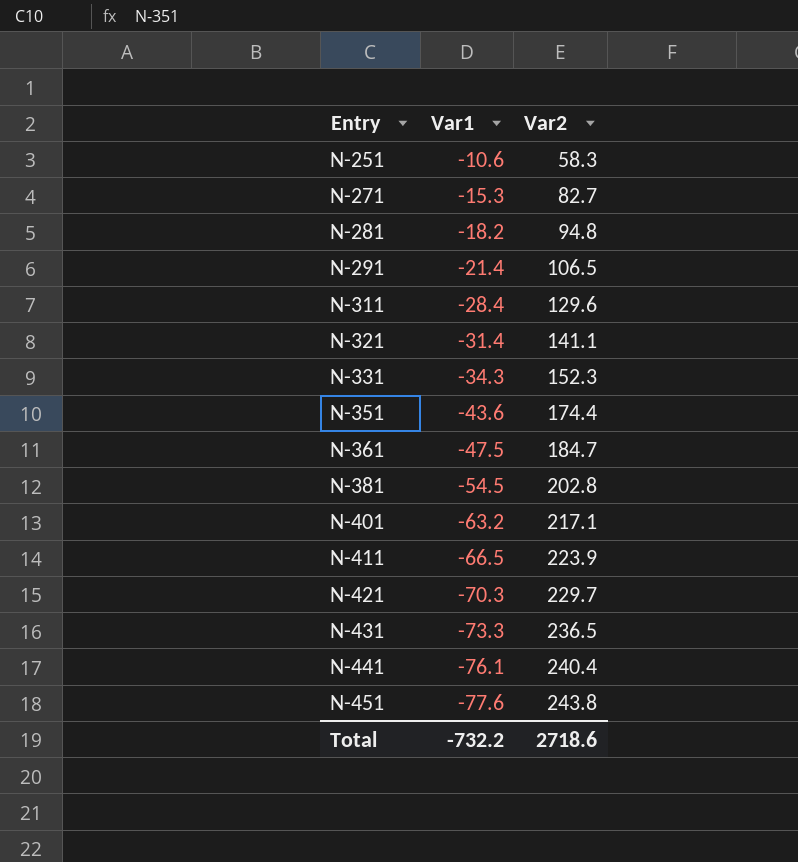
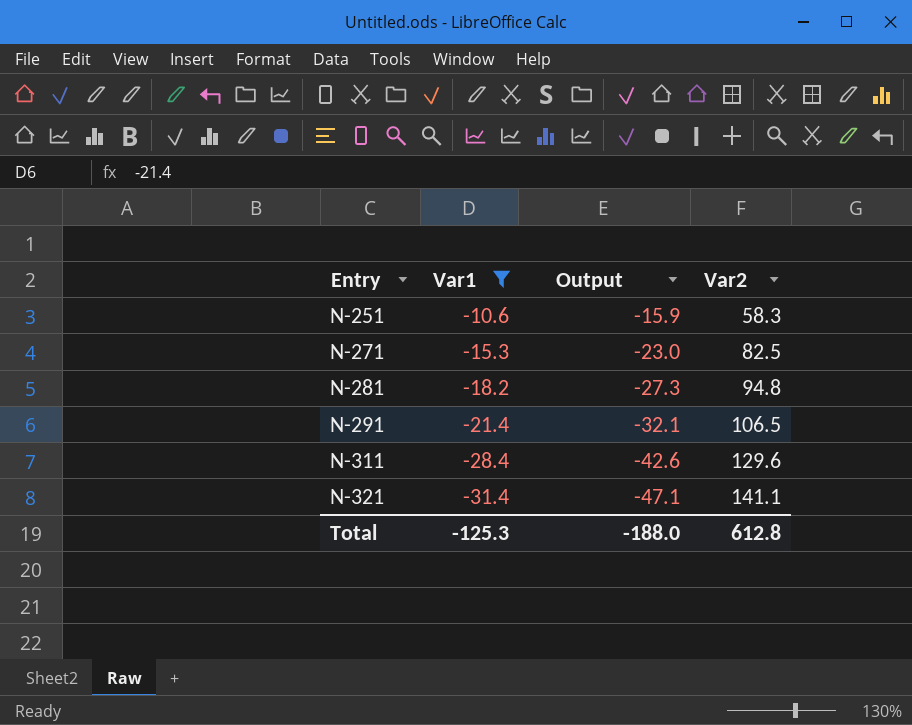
filter: none -> Var1 >= -31.4
column Output | formula: none -> [Var1] * 1.5
N-271 | Var2: 82.7 -> 82.5
Total | Var1: -732.2 -> -125.3
Total | Var2: 2718.6 -> 612.8

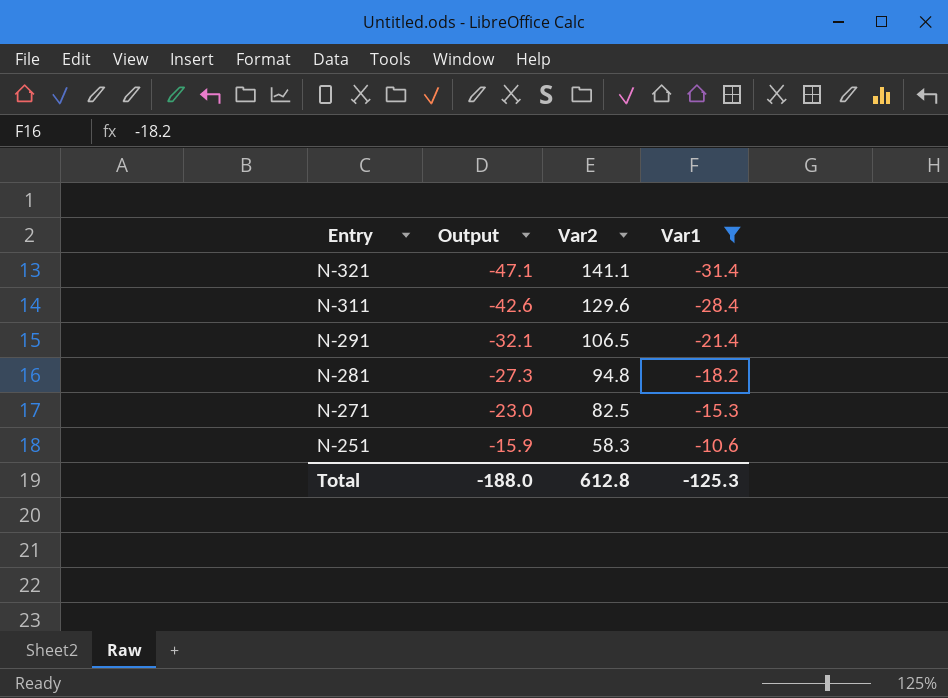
row order: Entry ascending -> Entry descending
column Var1 | position: 2 -> 4

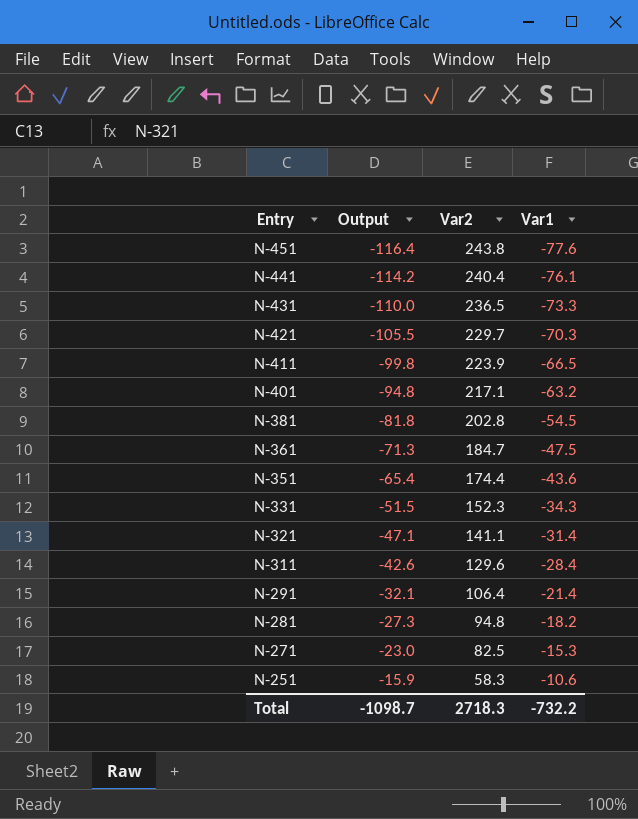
filter: Var1 >= -31.4 -> none
N-291 | Var2: 106.5 -> 106.4
Total | Output: -188.0 -> -1098.7
Total | Var2: 612.8 -> 2718.3
Total | Var1: -125.3 -> -732.2

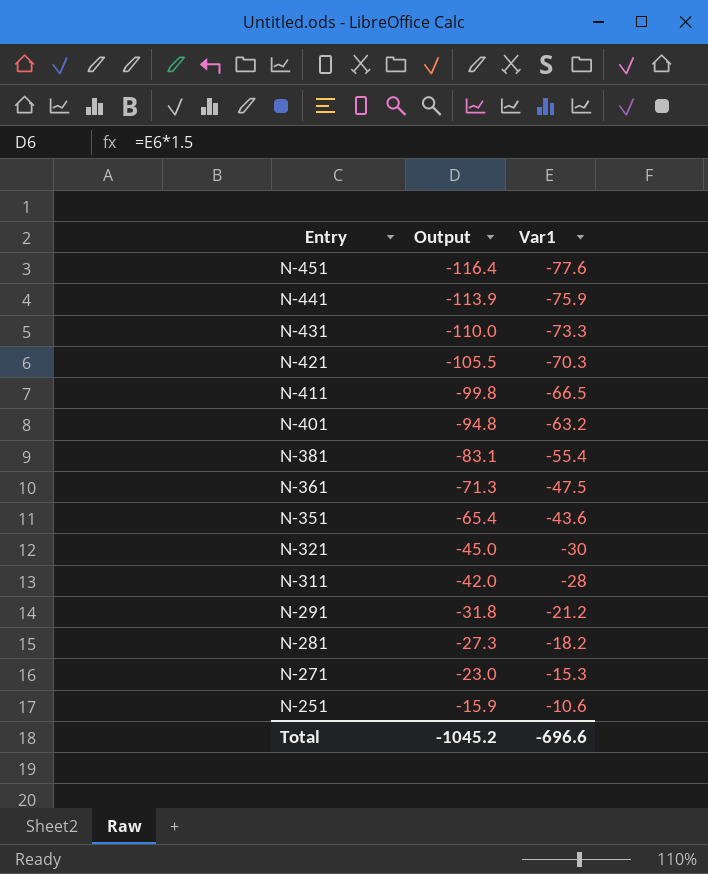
column Var2 | position: 3 -> none
row N-331: -51.5 | 152.3 | -34.3 -> none
N-441 | Output: -114.2 -> -113.9
N-441 | Var1: -76.1 -> -75.9
N-381 | Output: -81.8 -> -83.1
N-381 | Var1: -54.5 -> -55.4
N-321 | Output: -47.1 -> -45.0
N-321 | Var1: -31.4 -> -30
N-311 | Output: -42.6 -> -42.0
N-311 | Var1: -28.4 -> -28
N-291 | Output: -32.1 -> -31.8
N-291 | Var1: -21.4 -> -21.2
Total | Output: -1098.7 -> -1045.2
Total | Var1: -732.2 -> -696.6

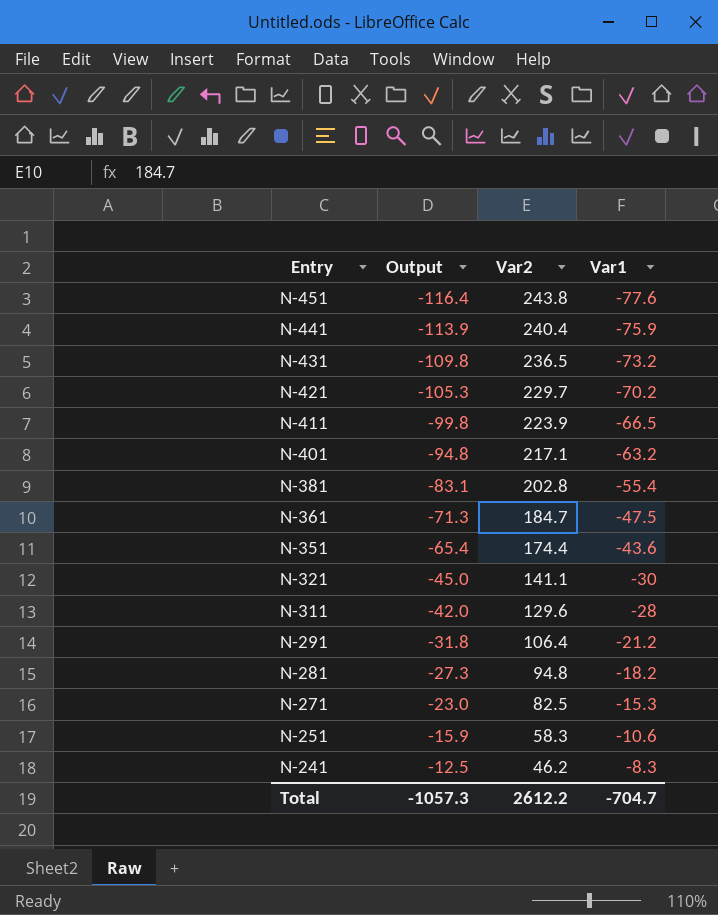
column Var2 | position: none -> 3
N-431 | Output: -110.0 -> -109.8
N-431 | Var1: -73.3 -> -73.2
N-421 | Output: -105.5 -> -105.3
N-421 | Var1: -70.3 -> -70.2
row N-241: none -> -12.5 | 46.2 | -8.3
Total | Output: -1045.2 -> -1057.3
Total | Var1: -696.6 -> -704.7

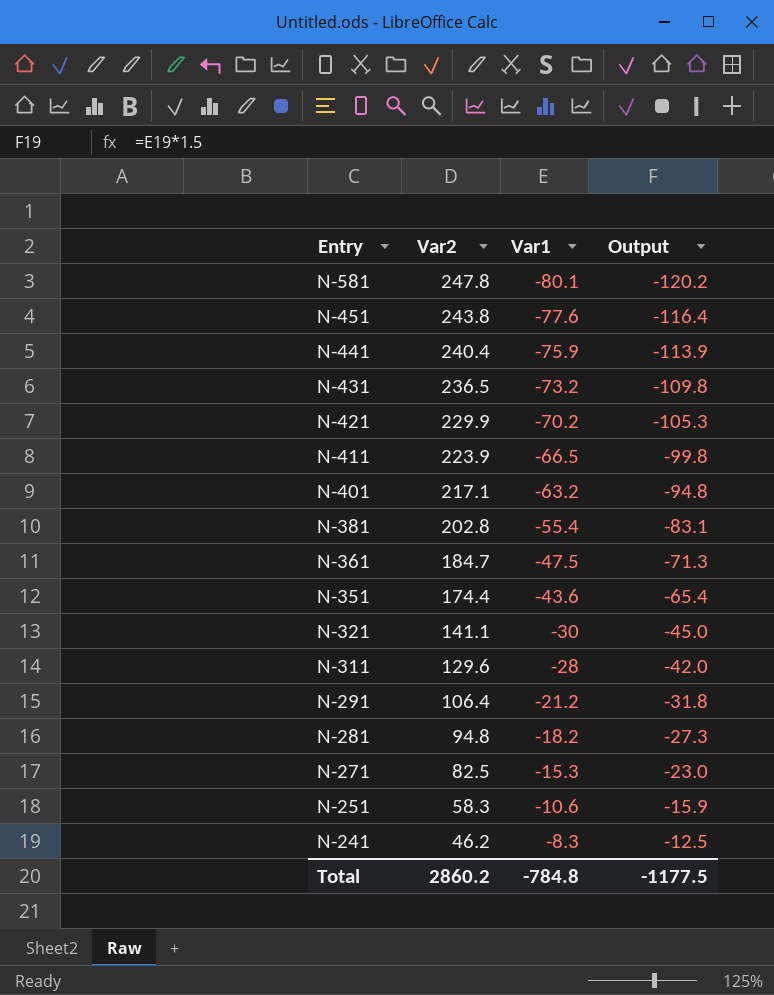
column Output | position: 2 -> 4
row N-581: none -> 247.8 | -80.1 | -120.2
N-421 | Var2: 229.7 -> 229.9
Total | Var2: 2612.2 -> 2860.2
Total | Var1: -704.7 -> -784.8
Total | Output: -1057.3 -> -1177.5

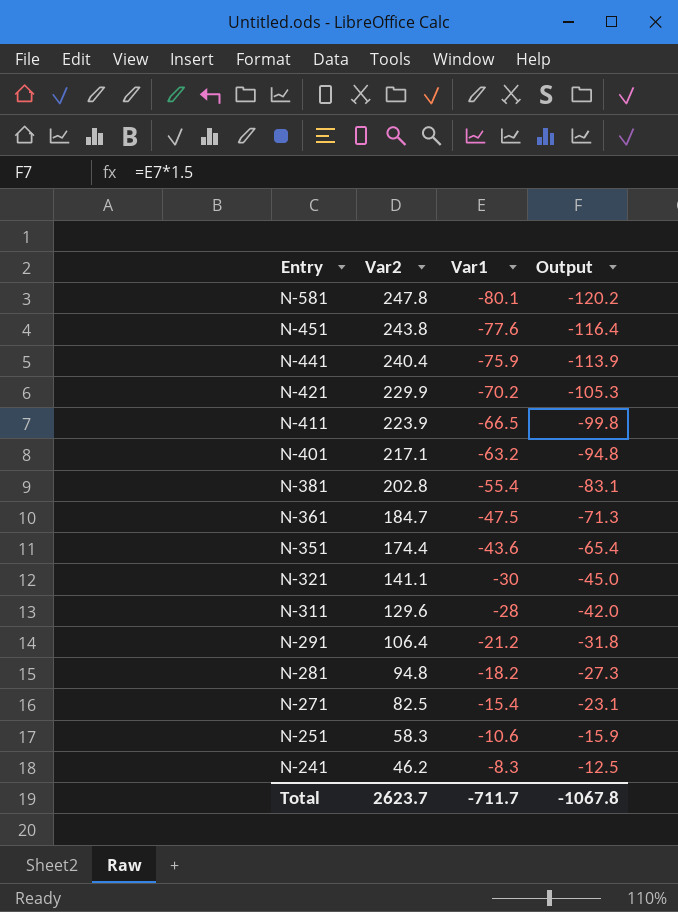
row N-431: 236.5 | -73.2 | -109.8 -> none
N-271 | Var1: -15.3 -> -15.4
N-271 | Output: -23.0 -> -23.1
Total | Var2: 2860.2 -> 2623.7
Total | Var1: -784.8 -> -711.7
Total | Output: -1177.5 -> -1067.8

